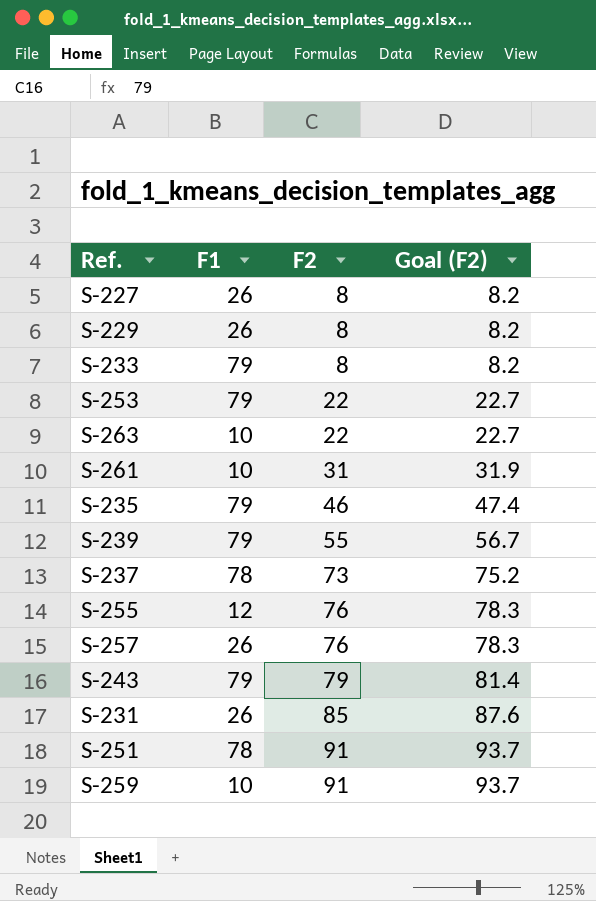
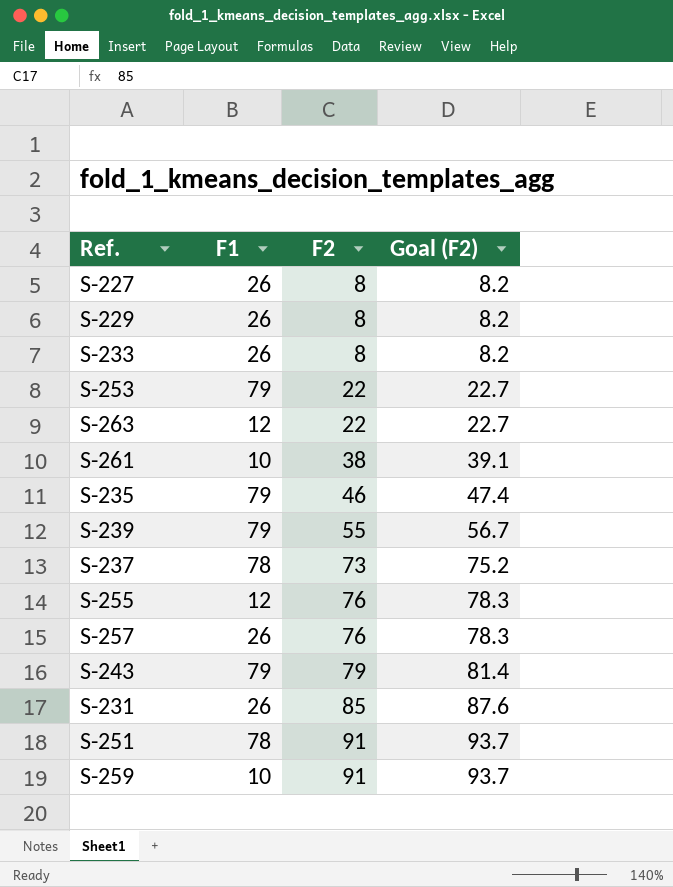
S-233 | F1: 79 -> 26
S-263 | F1: 10 -> 12
S-261 | F2: 31 -> 38
S-261 | Goal (F2): 31.9 -> 39.1

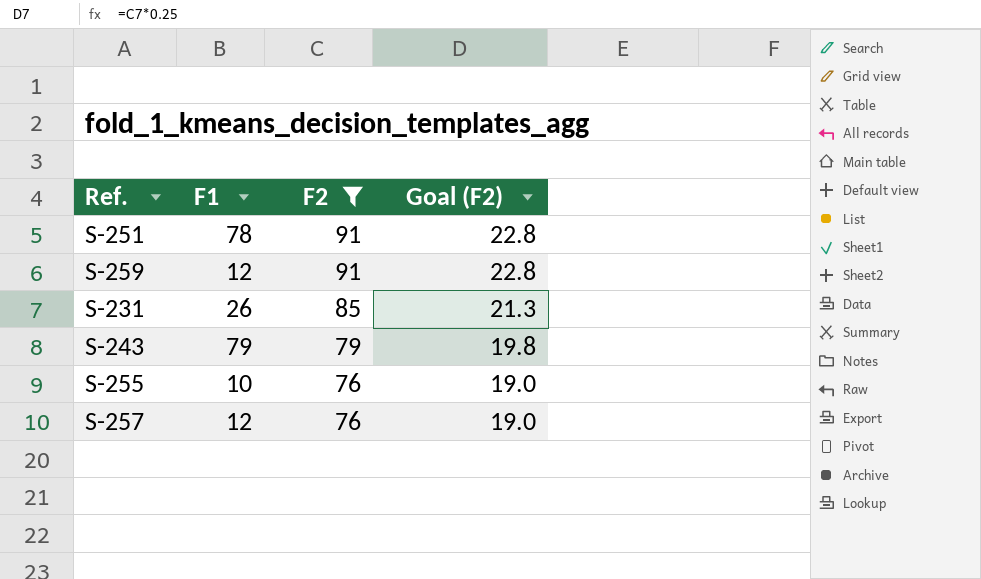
filter: none -> F2 >= 76
row order: F2 ascending -> F2 descending
column Goal (F2) | formula: [F2] * 1.03 -> [F2] * 0.25
S-259 | F1: 10 -> 12
S-255 | F1: 12 -> 10
S-257 | F1: 26 -> 12

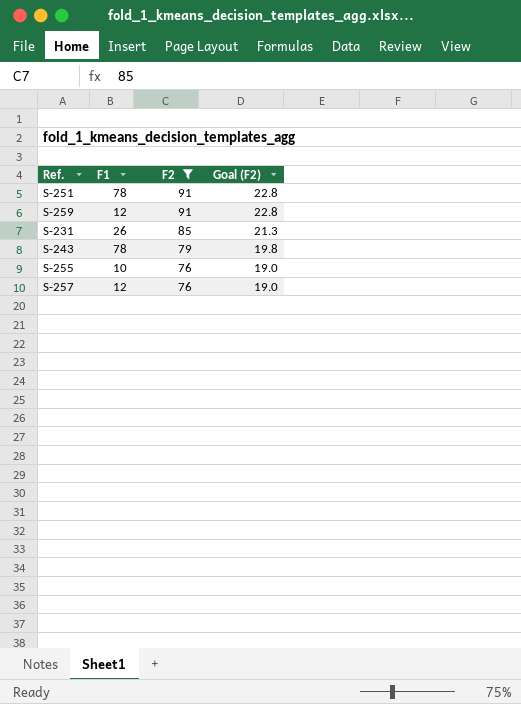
S-243 | F1: 79 -> 78

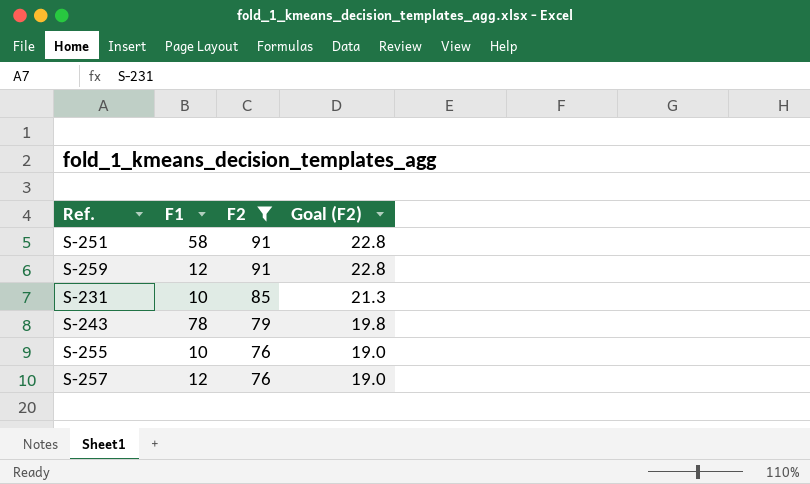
S-251 | F1: 78 -> 58
S-231 | F1: 26 -> 10

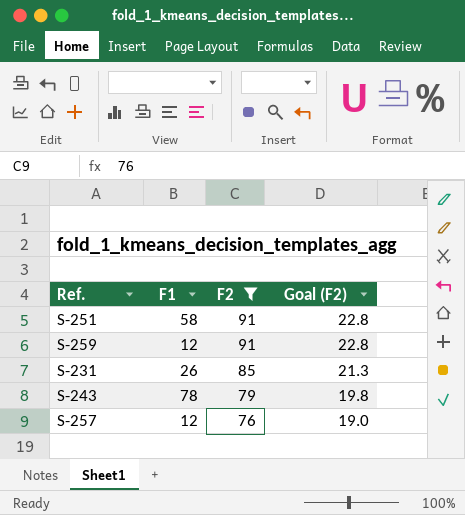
row S-255: 10 | 76 | 19.0 -> none
S-231 | F1: 10 -> 26

